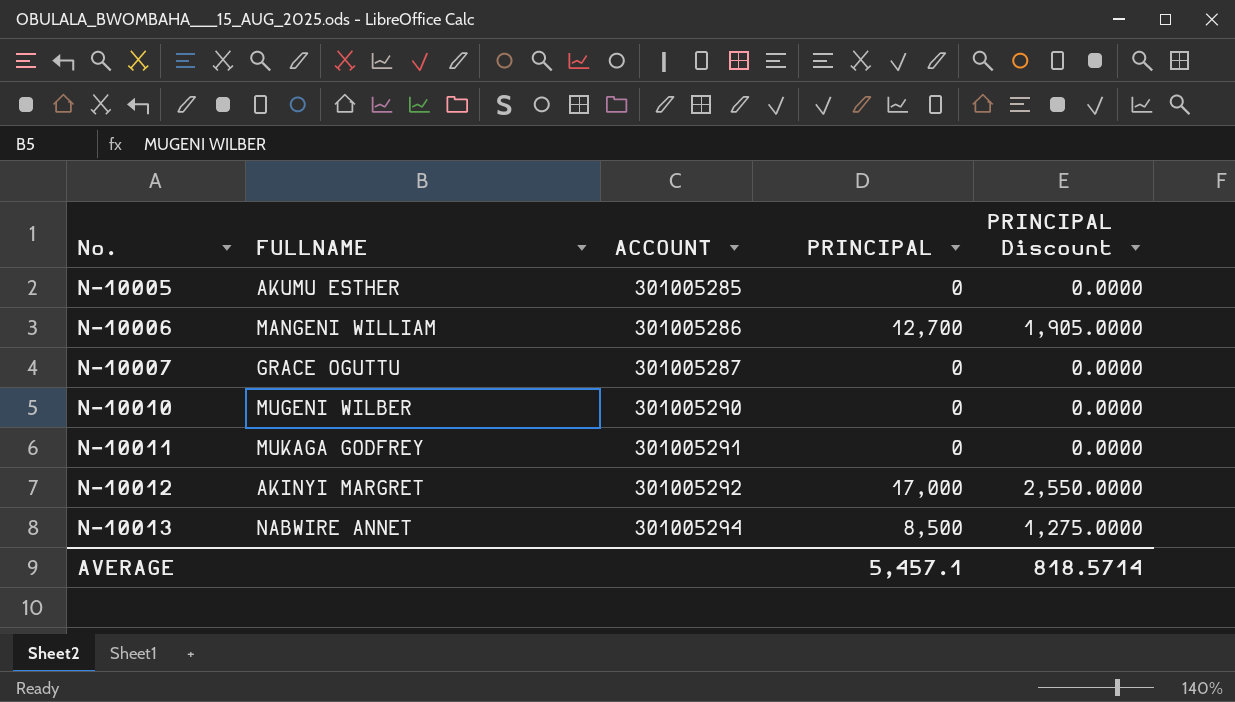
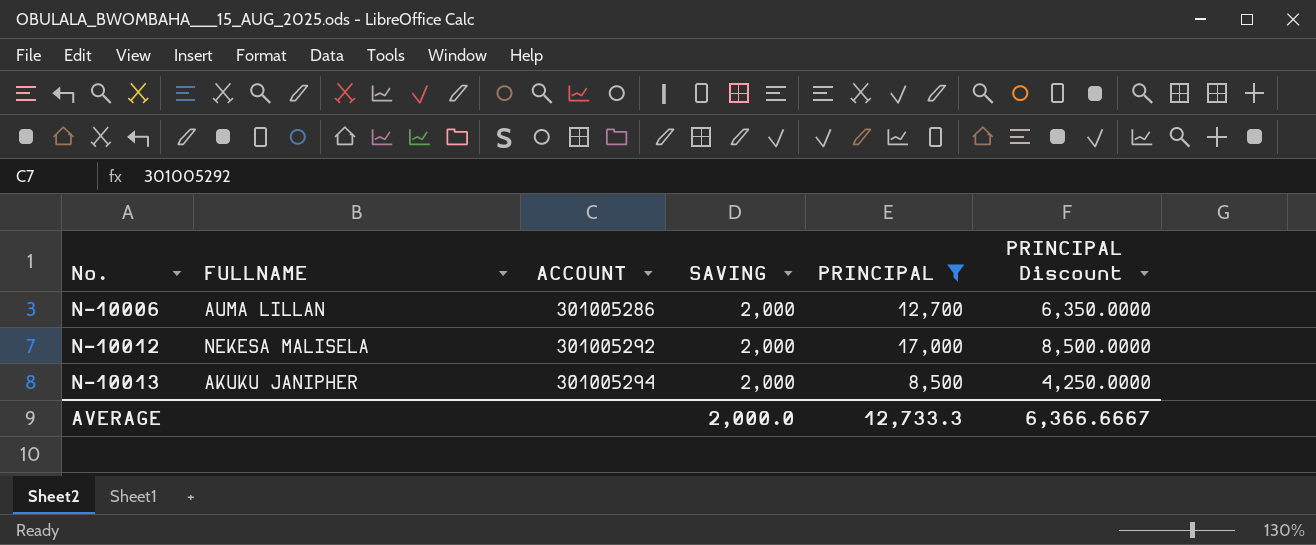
filter: none -> PRINCIPAL != 0
column SAVING | position: none -> 4
column PRINCIPAL Discount | formula: [PRINCIPAL] * 0.15 -> [PRINCIPAL] * 0.5
N-10006 | FULLNAME: MANGENI WILLIAM -> AUMA LILLAN
N-10012 | FULLNAME: AKINYI MARGRET -> NEKESA MALISELA
N-10013 | FULLNAME: NABWIRE ANNET -> AKUKU JANIPHER
AVERAGE | PRINCIPAL: 5,457.1 -> 12,733.3
AVERAGE | PRINCIPAL Discount: 818.5714 -> 6,366.6667

